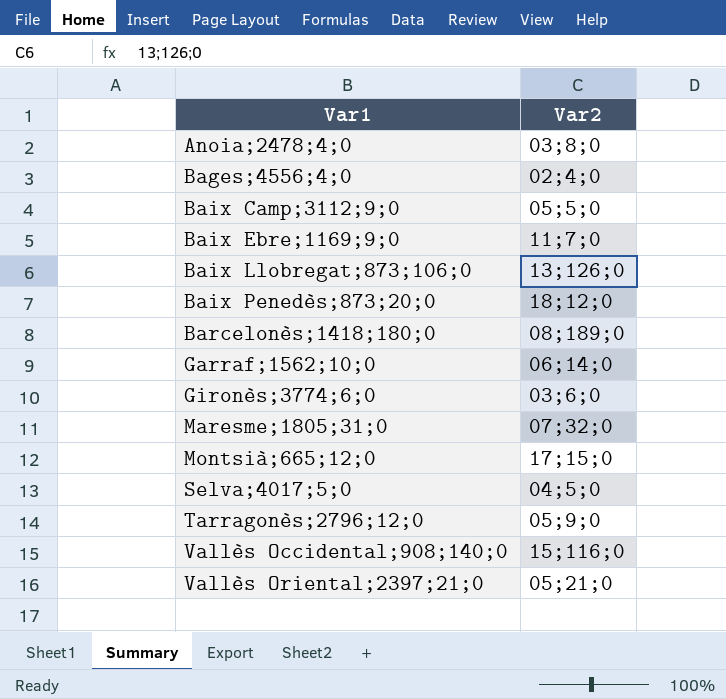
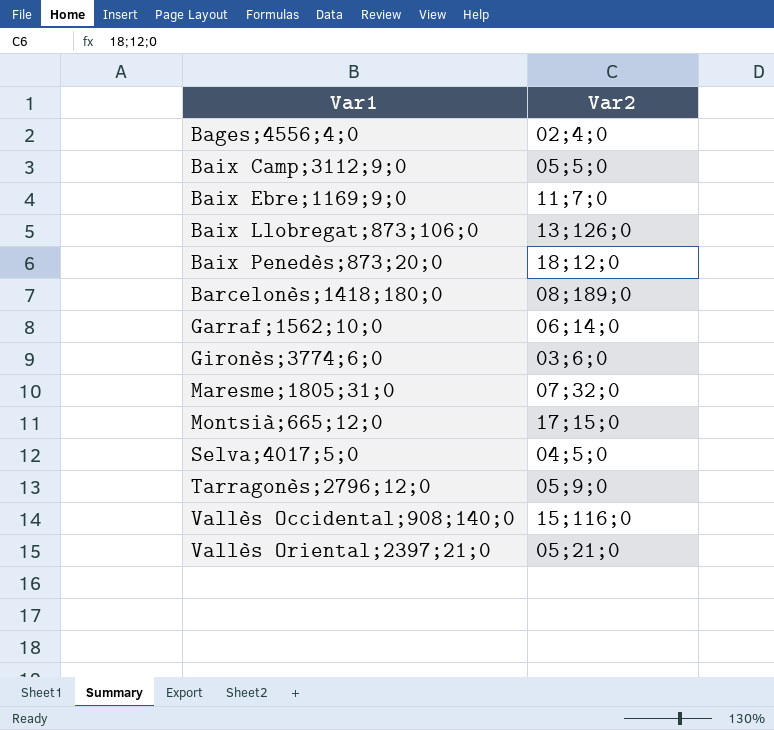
row Anoia;2478;4;0: 03;8;0 -> none

